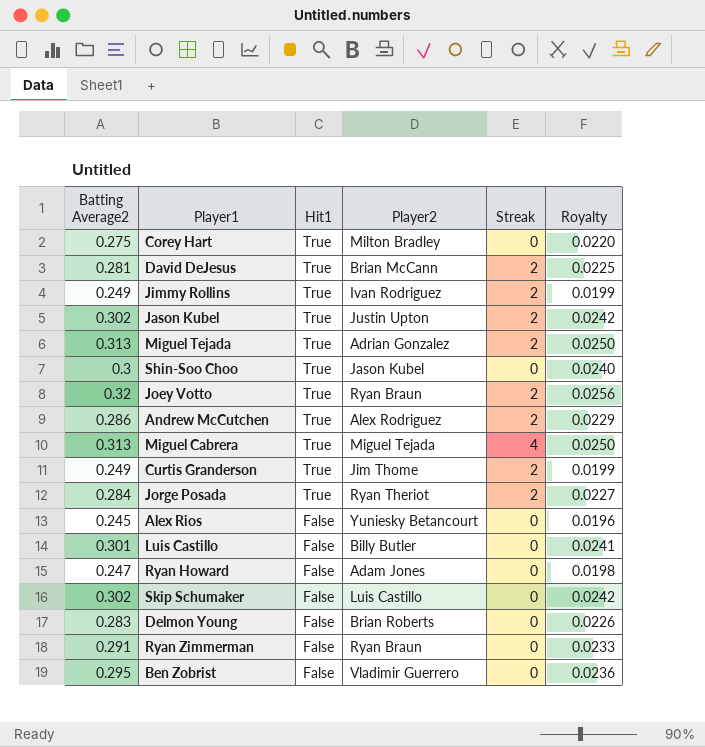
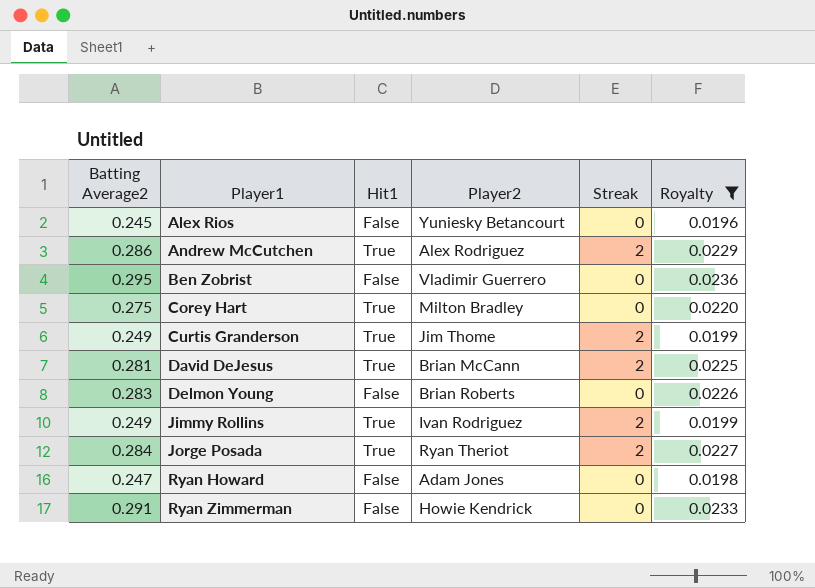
filter: none -> Royalty <= 0.0236
row order: Hit1 descending -> Player1 ascending
Ryan Zimmerman | Player2: Ryan Braun -> Howie Kendrick

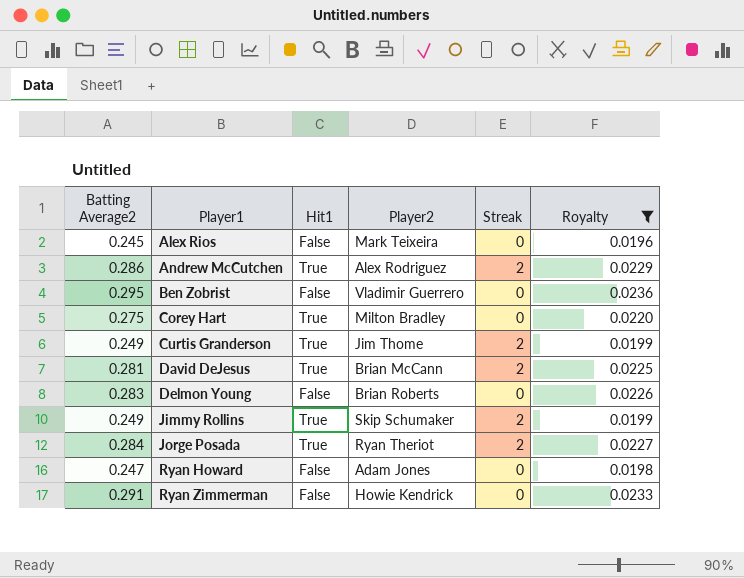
Alex Rios | Player2: Yuniesky Betancourt -> Mark Teixeira
Jimmy Rollins | Player2: Ivan Rodriguez -> Skip Schumaker

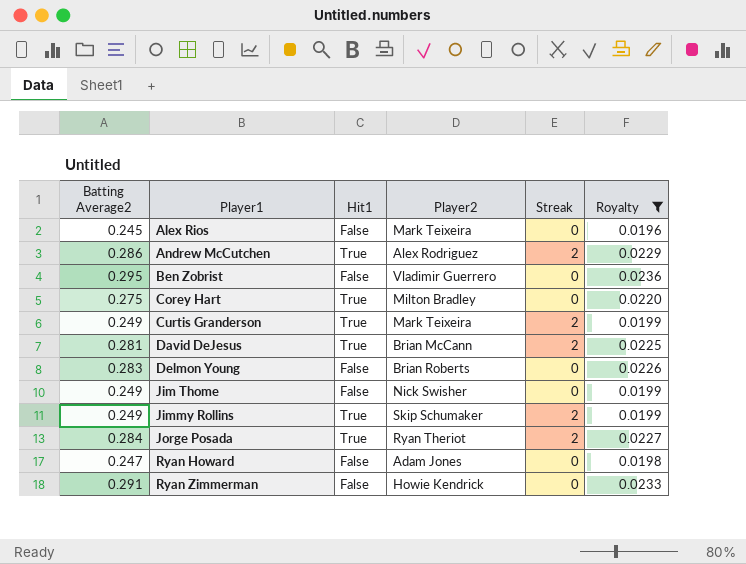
Curtis Granderson | Player2: Jim Thome -> Mark Teixeira
row Jim Thome: none -> 0.249 | False | Nick Swisher | 0 | 0.0199

